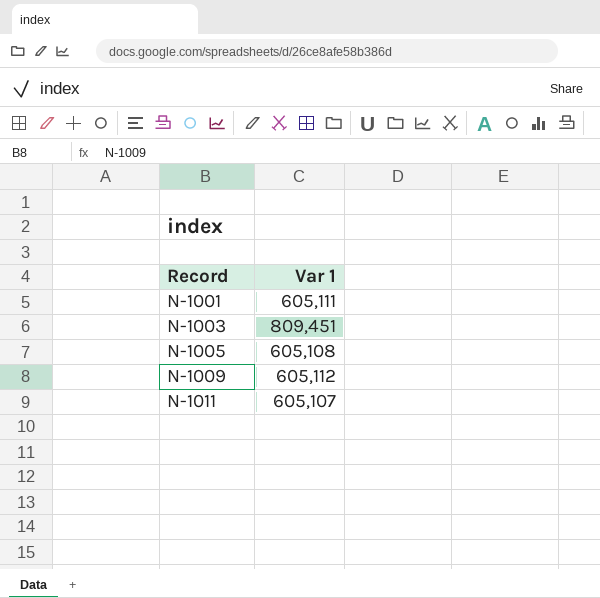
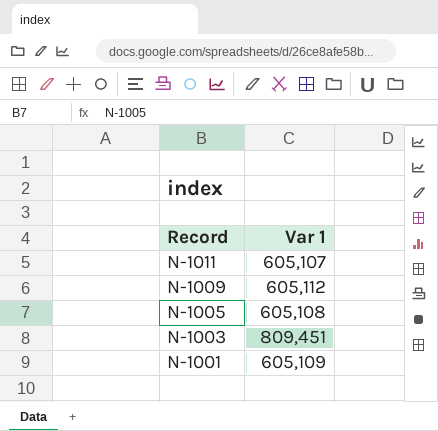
row order: Record ascending -> Record descending
N-1001 | Var 1: 605,111 -> 605,109

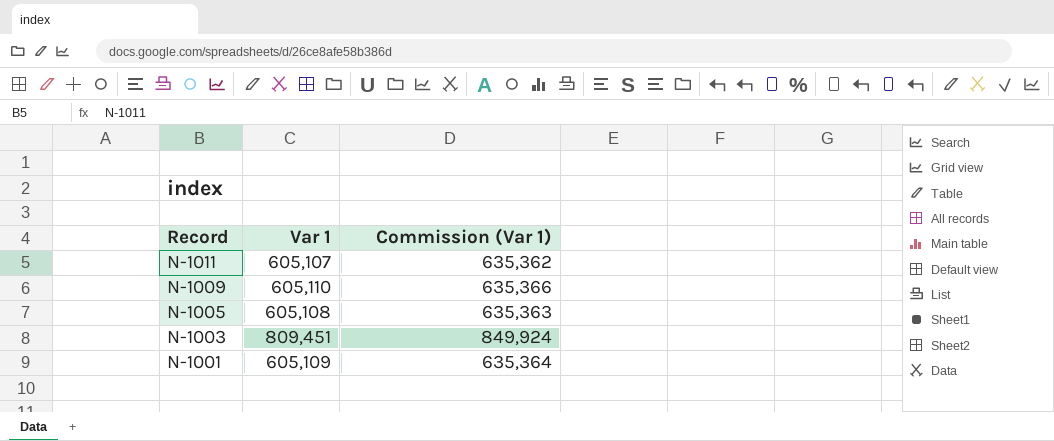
column Commission (Var 1) | formula: none -> [Var 1] * 1.05
N-1009 | Var 1: 605,112 -> 605,110

